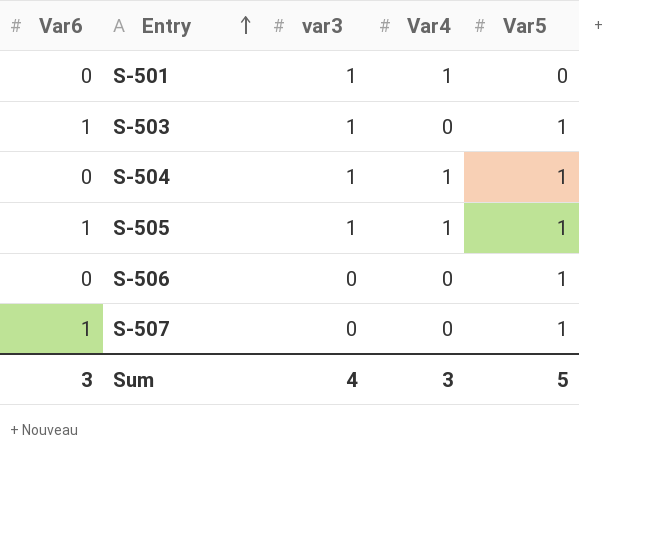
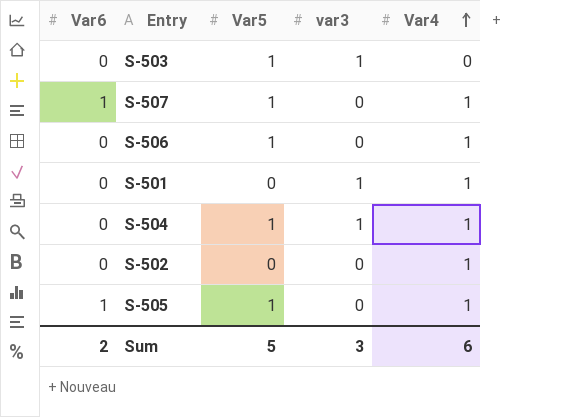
row order: Entry ascending -> Var4 ascending
column Var5 | position: 5 -> 3
S-503 | Var6: 1 -> 0
S-507 | Var4: 0 -> 1
S-506 | Var4: 0 -> 1
row S-502: none -> 0 | 0 | 0 | 1
S-505 | var3: 1 -> 0
Sum | Var6: 3 -> 2
Sum | var3: 4 -> 3
Sum | Var4: 3 -> 6

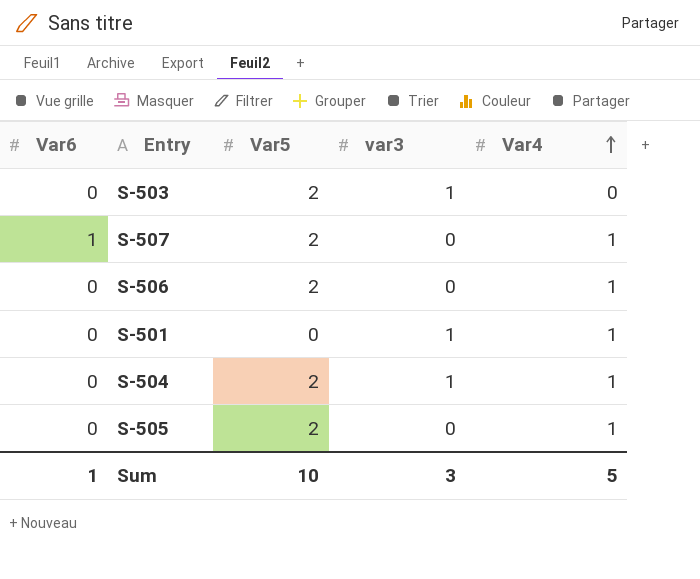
row S-502: 0 | 0 | 0 | 1 -> none
S-503 | Var5: 1 -> 2
S-507 | Var5: 1 -> 2
S-506 | Var5: 1 -> 2
S-504 | Var5: 1 -> 2
S-505 | Var6: 1 -> 0
S-505 | Var5: 1 -> 2
Sum | Var6: 2 -> 1
Sum | Var5: 5 -> 10
Sum | Var4: 6 -> 5

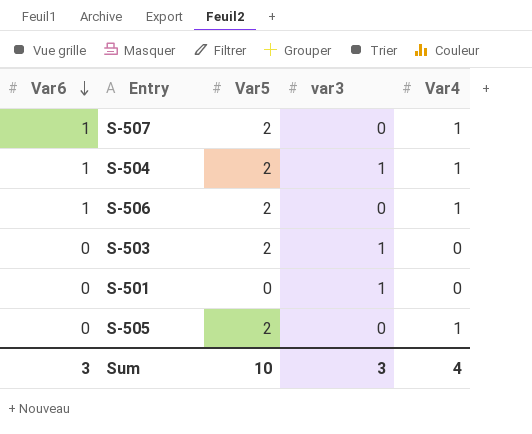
row order: Var4 ascending -> Var6 descending
S-504 | Var6: 0 -> 1
S-506 | Var6: 0 -> 1
S-501 | Var4: 1 -> 0
Sum | Var6: 1 -> 3
Sum | Var4: 5 -> 4

